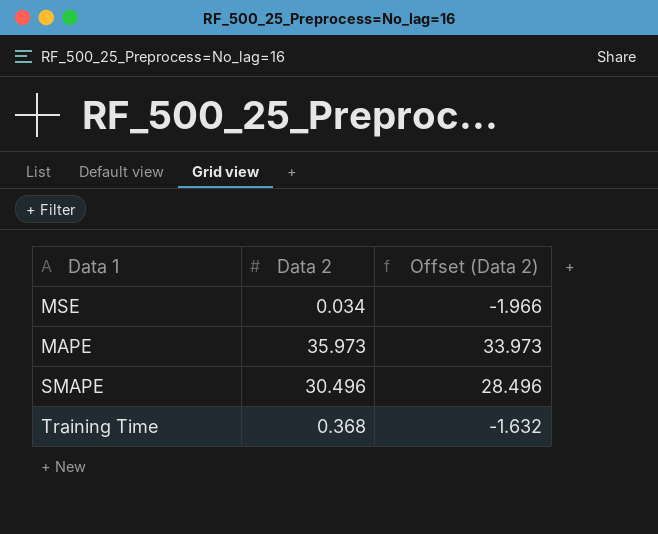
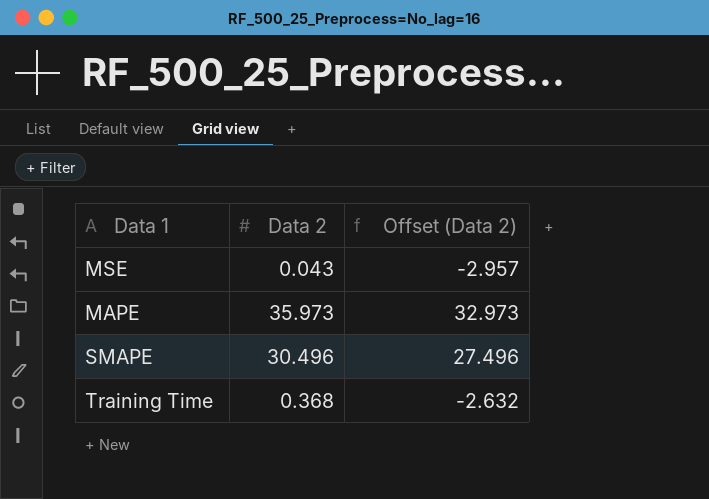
column Offset (Data 2) | formula: [Data 2] - 2 -> [Data 2] - 3
MSE | Data 2: 0.034 -> 0.043

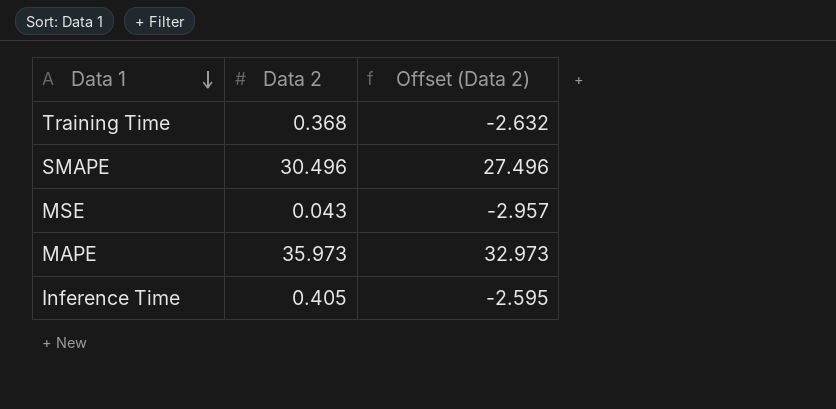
row order: none -> Data 1 descending
row Inference Time: none -> 0.405 | -2.595

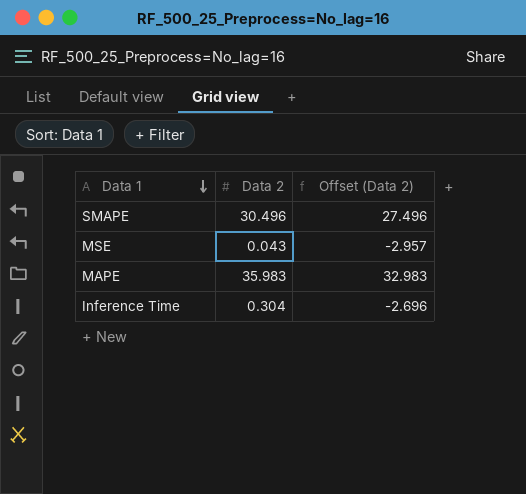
row Training Time: 0.368 | -2.632 -> none
MAPE | Data 2: 35.973 -> 35.983
MAPE | Offset (Data 2): 32.973 -> 32.983
Inference Time | Data 2: 0.405 -> 0.304
Inference Time | Offset (Data 2): -2.595 -> -2.696

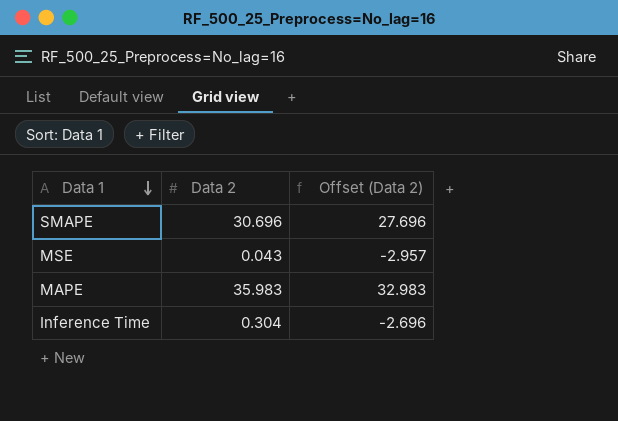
SMAPE | Data 2: 30.496 -> 30.696
SMAPE | Offset (Data 2): 27.496 -> 27.696

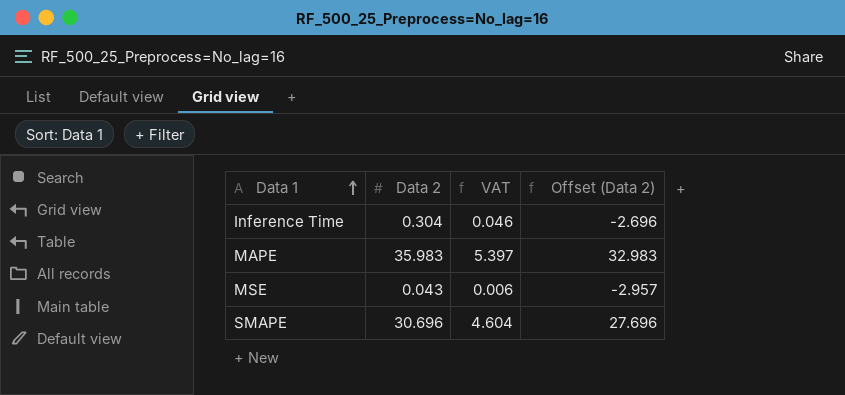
row order: Data 1 descending -> Data 1 ascending
column VAT | formula: none -> [Data 2] * 0.15

